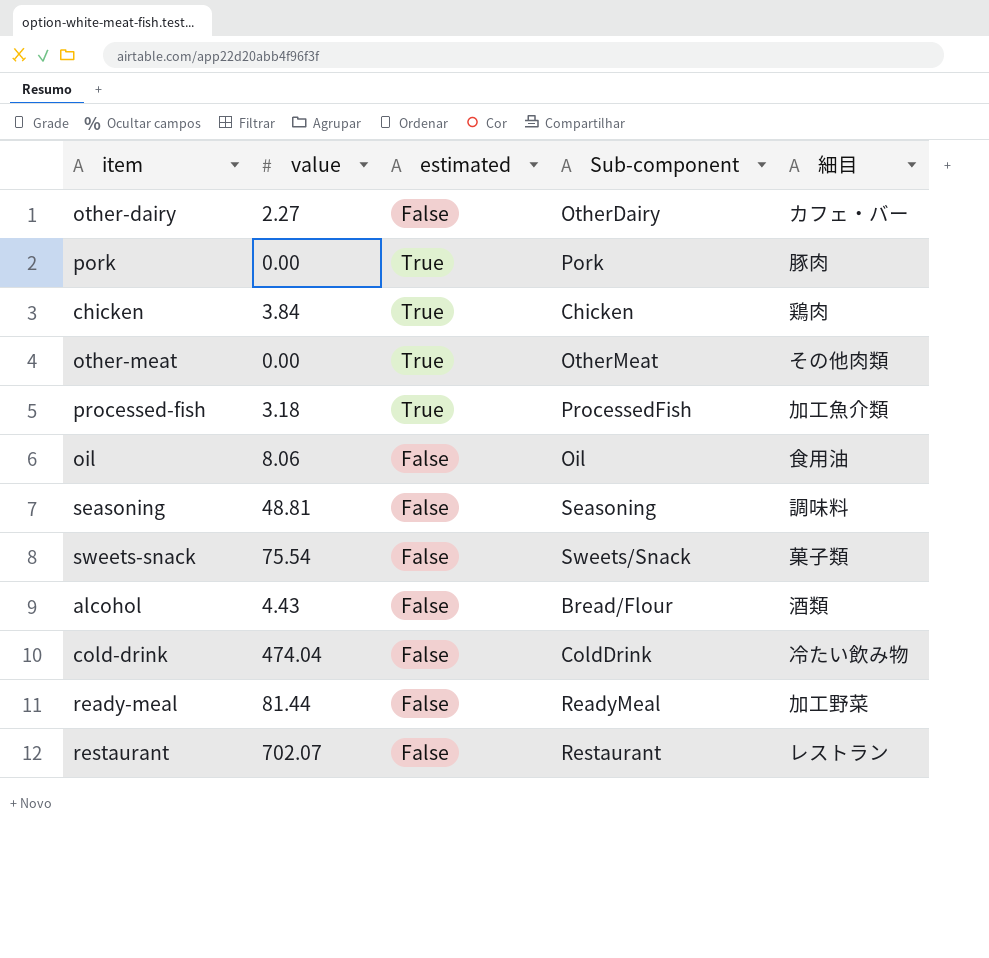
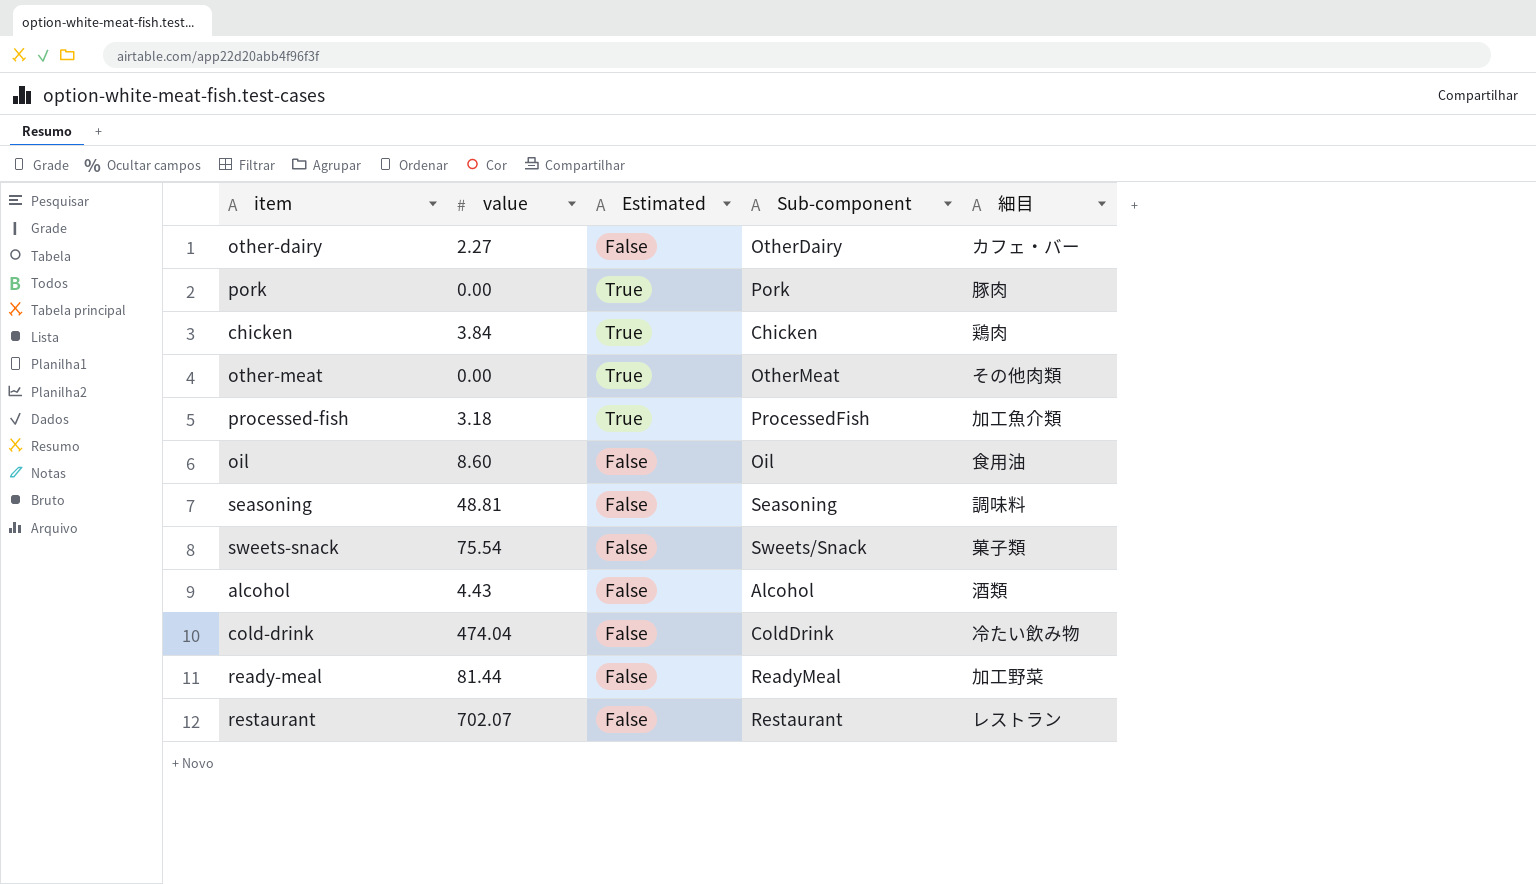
column name: estimated -> Estimated
oil | value: 8.06 -> 8.60
alcohol | Sub-component: Bread/Flour -> Alcohol

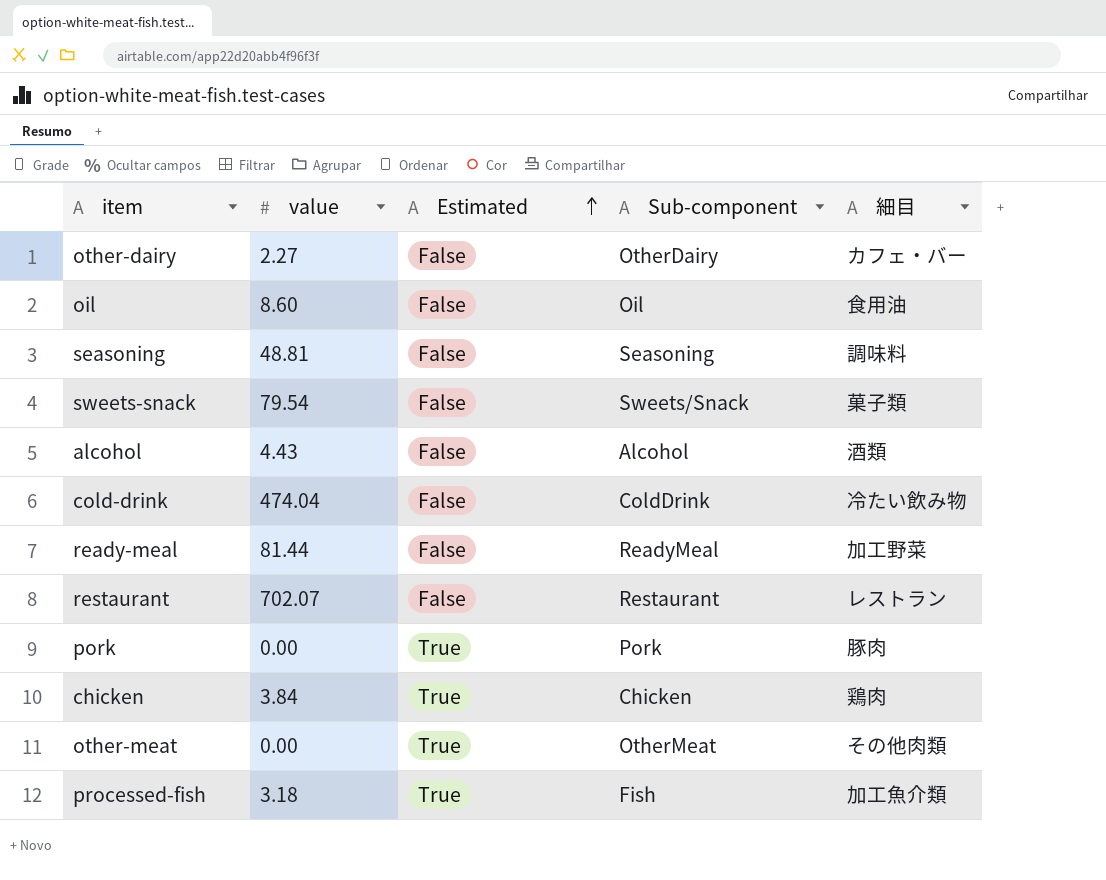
row order: none -> Estimated ascending
sweets-snack | value: 75.54 -> 79.54
processed-fish | Sub-component: ProcessedFish -> Fish

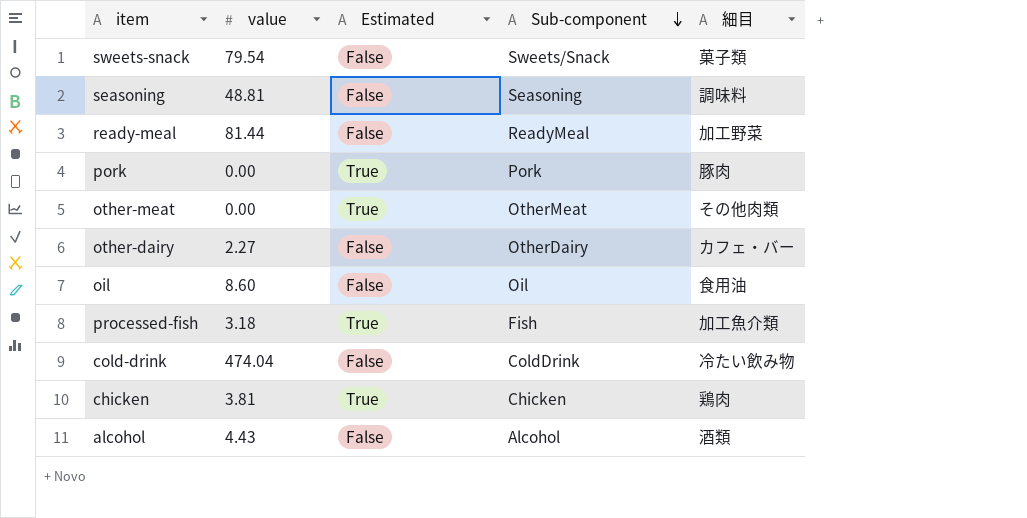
row order: Estimated ascending -> Sub-component descending
row restaurant: 702.07 | False | Restaurant | レストラン -> none
chicken | value: 3.84 -> 3.81

